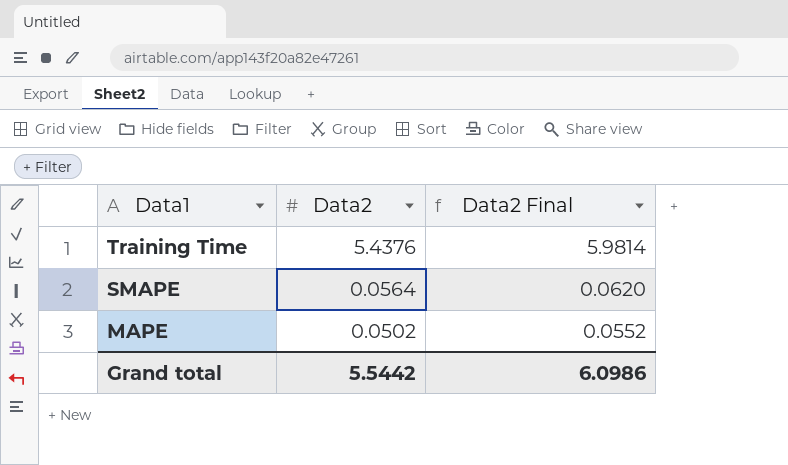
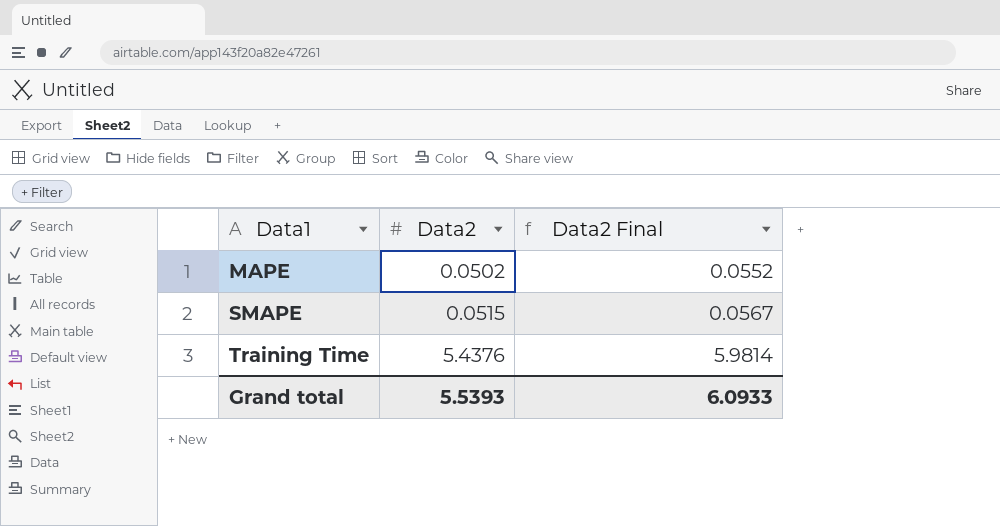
row order: Data1 descending -> Data1 ascending
SMAPE | Data2: 0.0564 -> 0.0515
SMAPE | Data2 Final: 0.0620 -> 0.0567
Grand total | Data2: 5.5442 -> 5.5393
Grand total | Data2 Final: 6.0986 -> 6.0933

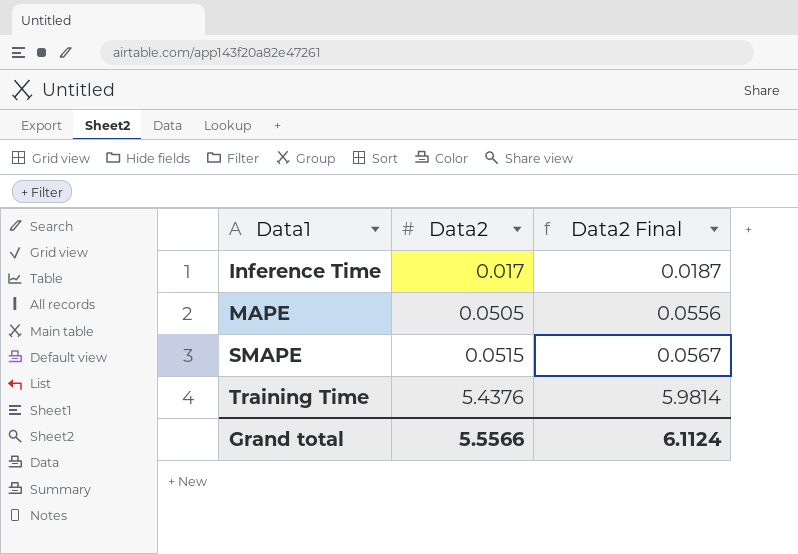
row Inference Time: none -> 0.017 | 0.0187
MAPE | Data2: 0.0502 -> 0.0505
MAPE | Data2 Final: 0.0552 -> 0.0556
Grand total | Data2: 5.5393 -> 5.5566
Grand total | Data2 Final: 6.0933 -> 6.1124

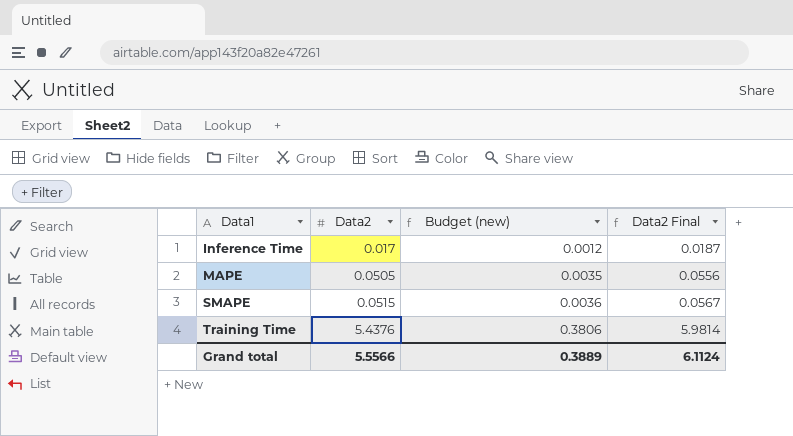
column Budget (new) | formula: none -> [Data2] * 0.07

